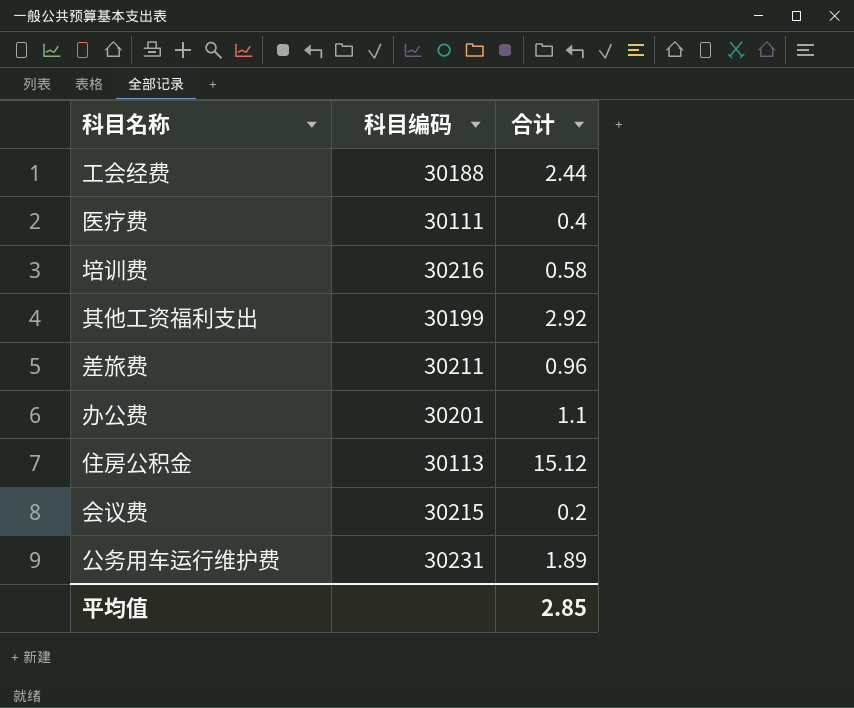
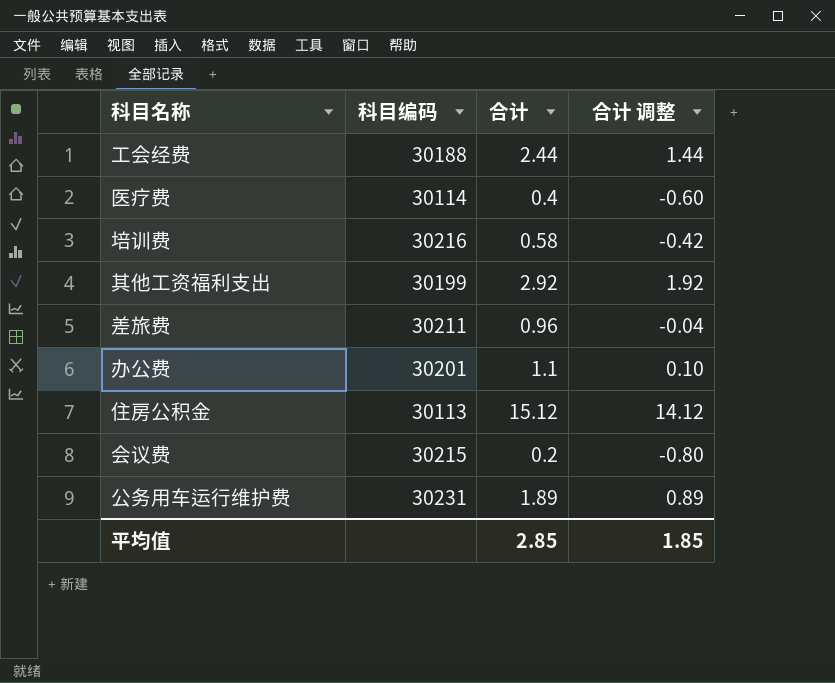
column 合计 调整 | formula: none -> [合计] - 1
医疗费 | 科目编码: 30111 -> 30114

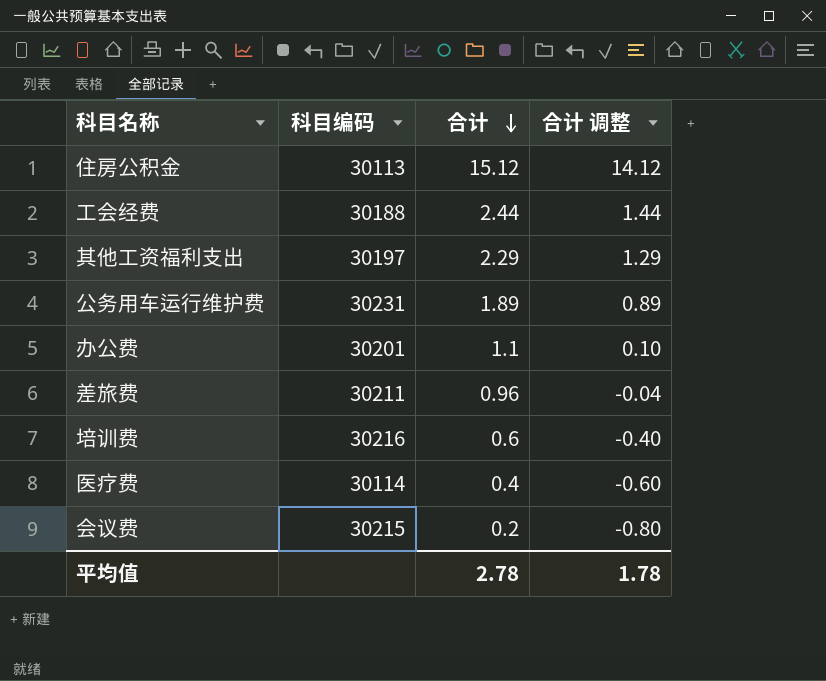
row order: none -> 合计 descending
其他工资福利支出 | 科目编码: 30199 -> 30197
其他工资福利支出 | 合计: 2.92 -> 2.29
其他工资福利支出 | 合计 调整: 1.92 -> 1.29
培训费 | 合计: 0.58 -> 0.6
培训费 | 合计 调整: -0.42 -> -0.40
平均值 | 合计: 2.85 -> 2.78
平均值 | 合计 调整: 1.85 -> 1.78

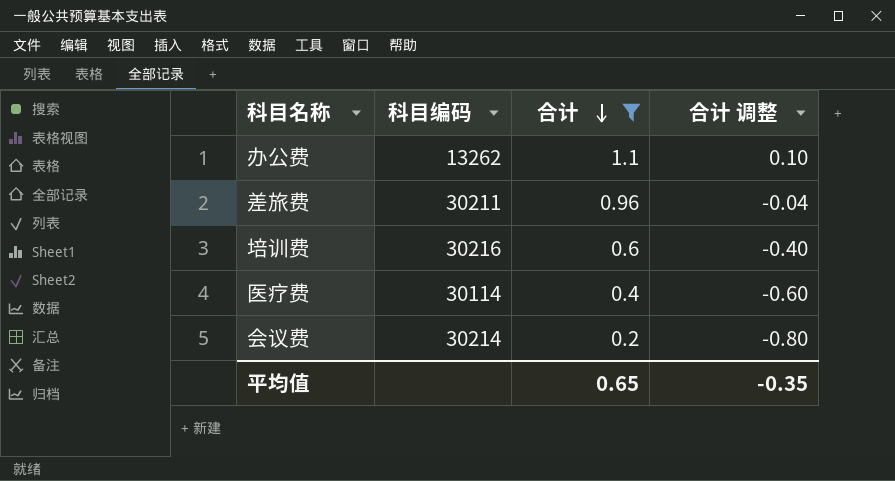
filter: none -> 合计 <= 1.1
办公费 | 科目编码: 30201 -> 13262
会议费 | 科目编码: 30215 -> 30214
平均值 | 合计: 2.78 -> 0.65
平均值 | 合计 调整: 1.78 -> -0.35

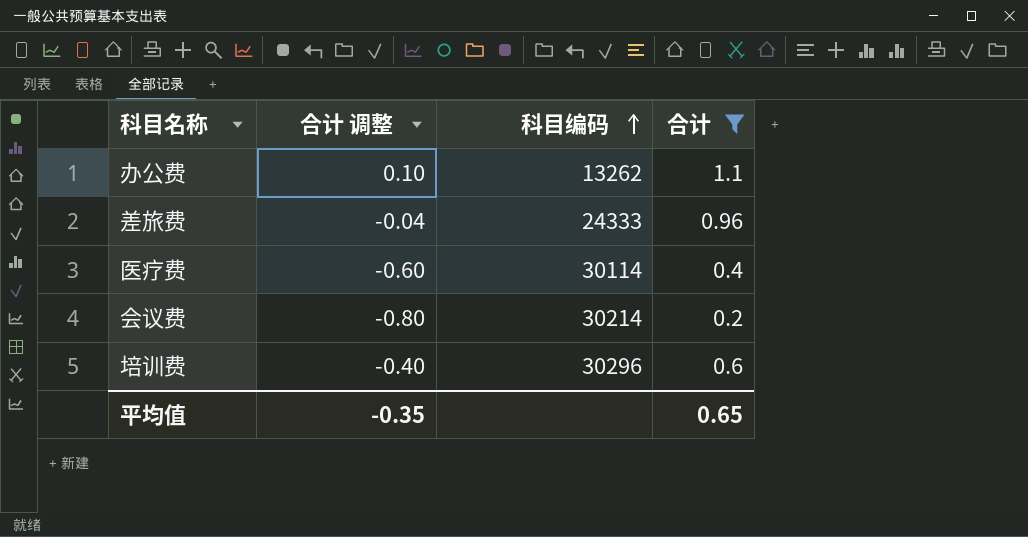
row order: 合计 descending -> 科目编码 ascending
column 合计 调整 | position: 4 -> 2
差旅费 | 科目编码: 30211 -> 24333
培训费 | 科目编码: 30216 -> 30296

